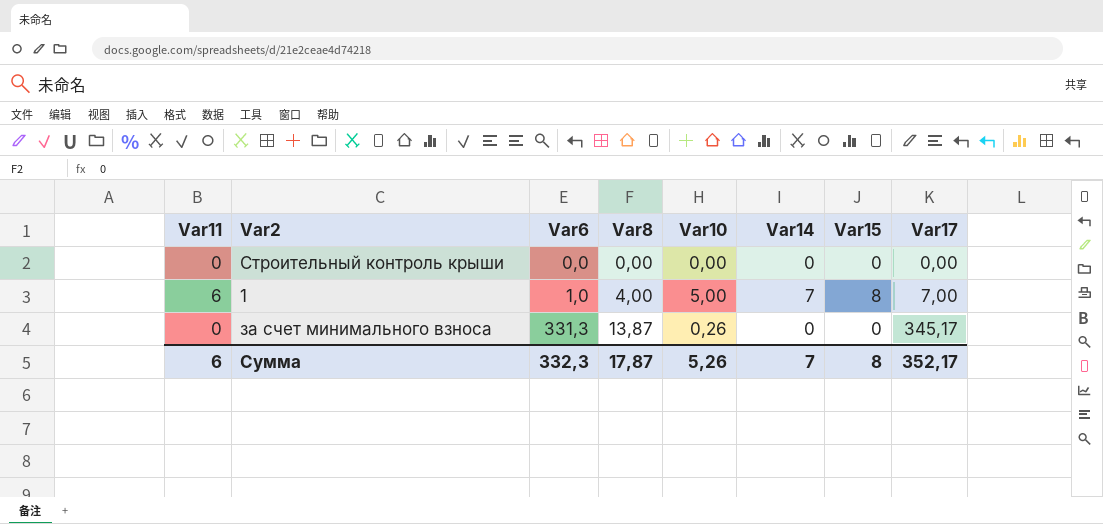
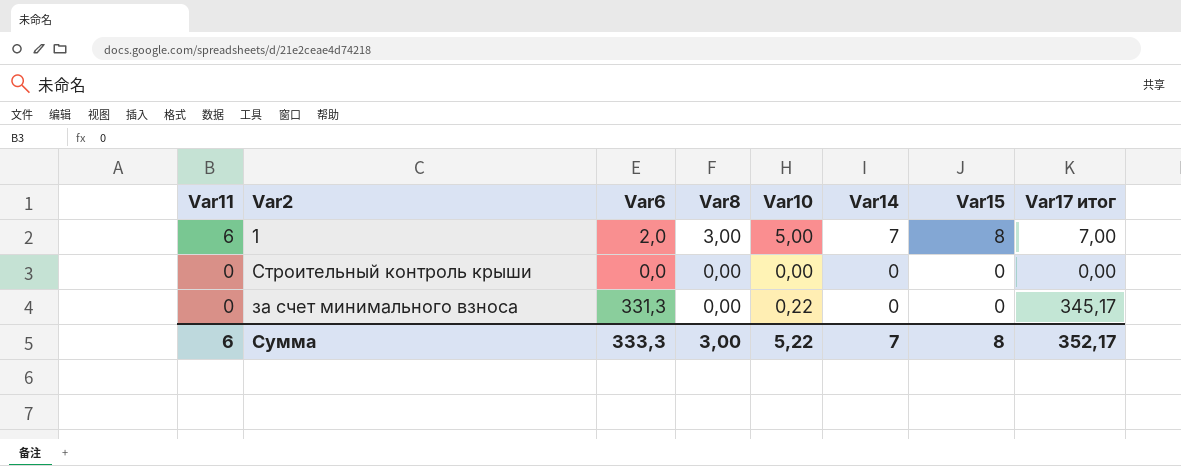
row order: Var6 ascending -> Var11 descending
column name: Var17 -> Var17 итог
1 | Var6: 1,0 -> 2,0
1 | Var8: 4,00 -> 3,00
за счет минимального взноса | Var8: 13,87 -> 0,00
за счет минимального взноса | Var10: 0,26 -> 0,22
Сумма | Var6: 332,3 -> 333,3
Сумма | Var8: 17,87 -> 3,00
Сумма | Var10: 5,26 -> 5,22

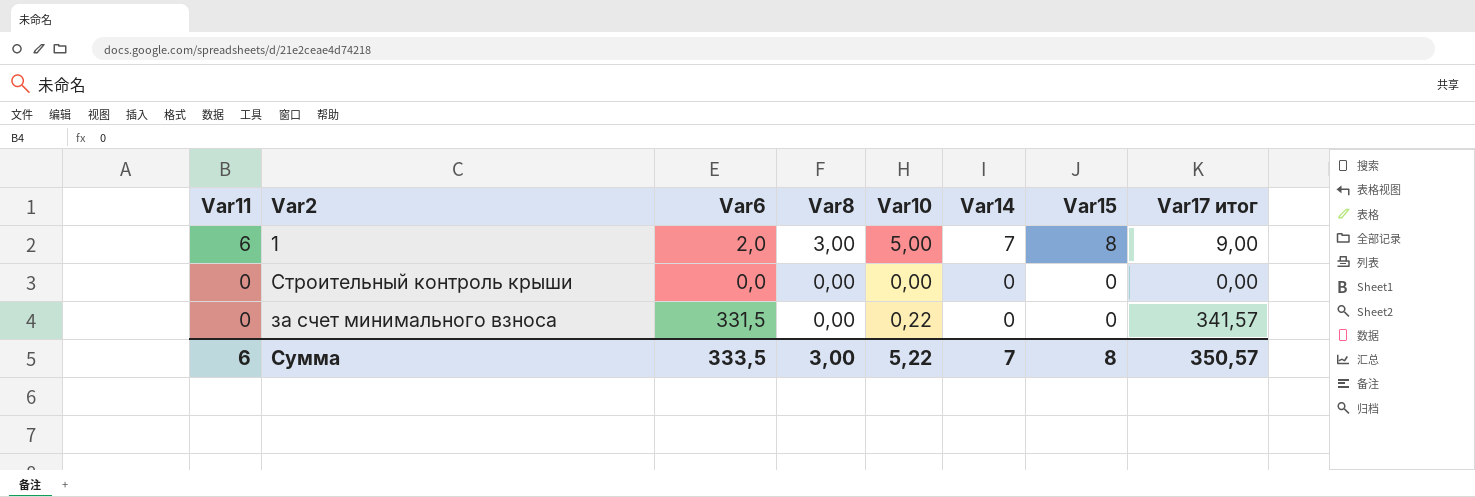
1 | Var17 итог: 7,00 -> 9,00
за счет минимального взноса | Var6: 331,3 -> 331,5
за счет минимального взноса | Var17 итог: 345,17 -> 341,57
Сумма | Var6: 333,3 -> 333,5
Сумма | Var17 итог: 352,17 -> 350,57

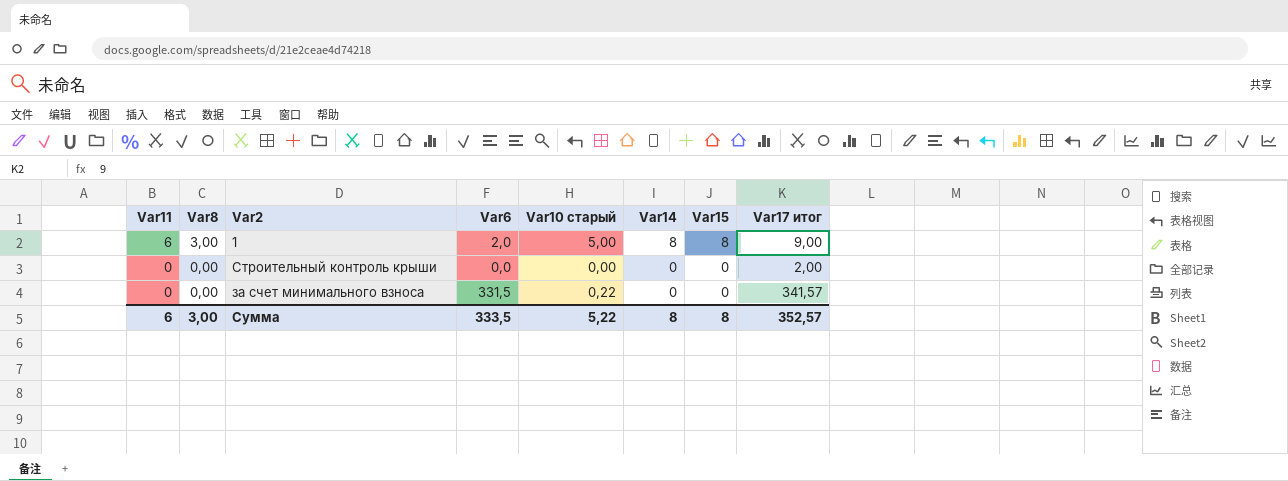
column Var8 | position: 4 -> 2
column name: Var10 -> Var10 старый
1 | Var14: 7 -> 8
Строительный контроль крыши | Var17 итог: 0,00 -> 2,00
Сумма | Var14: 7 -> 8
Сумма | Var17 итог: 350,57 -> 352,57

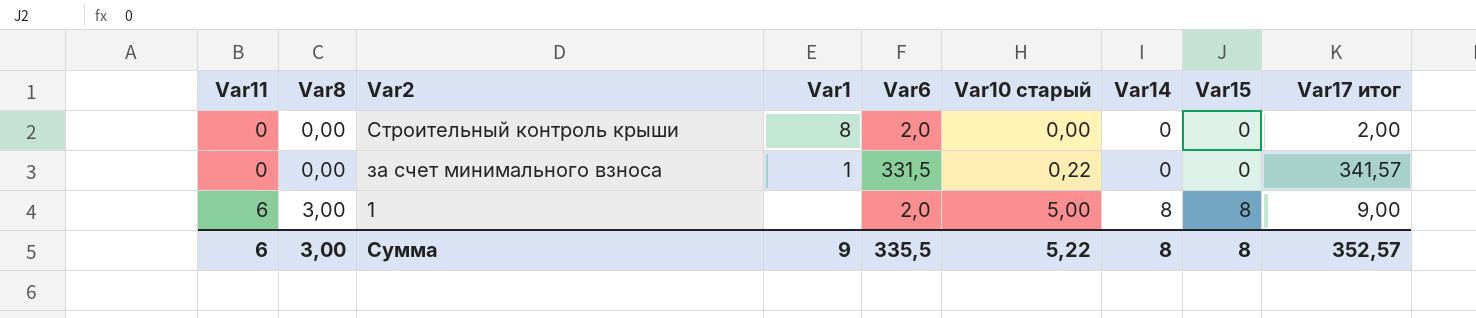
row order: Var11 descending -> Var11 ascending
column Var1 | position: none -> 4
Строительный контроль крыши | Var6: 0,0 -> 2,0
Сумма | Var6: 333,5 -> 335,5

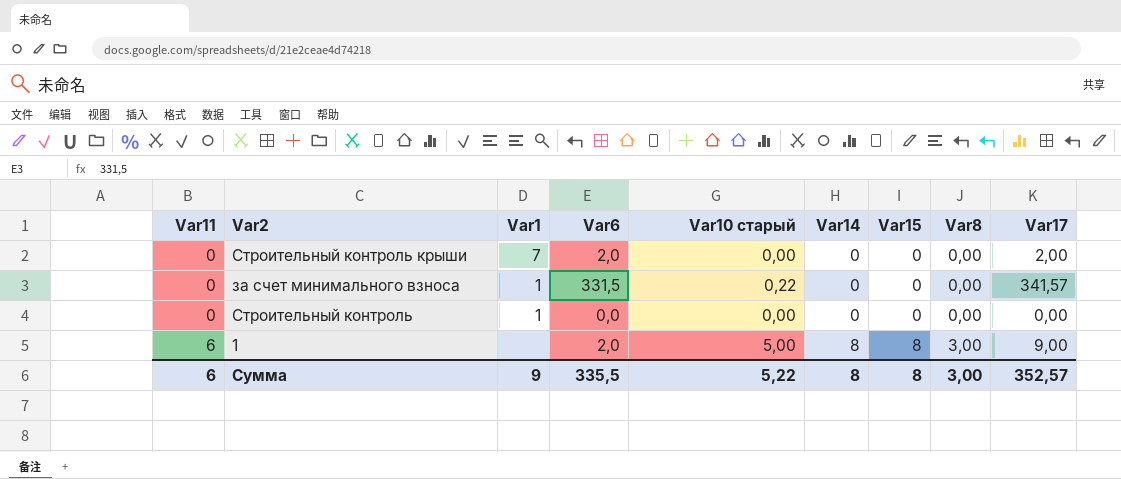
column Var8 | position: 2 -> 8
column name: Var17 итог -> Var17
Строительный контроль крыши | Var1: 8 -> 7
row Строительный контроль: none -> 0 | 1 | 0,0 | 0,00 | 0 | 0 | 0,00 | 0,00

